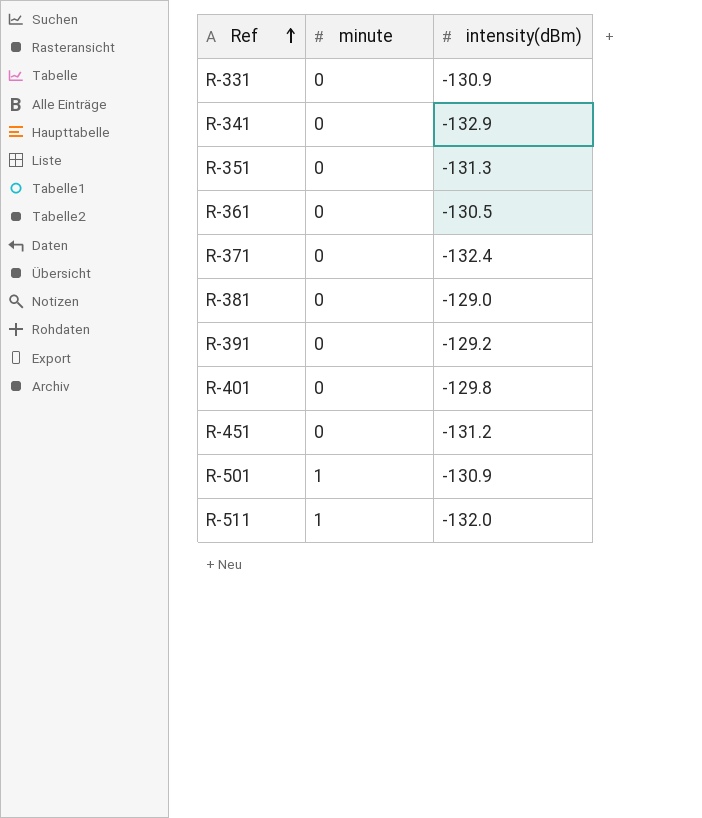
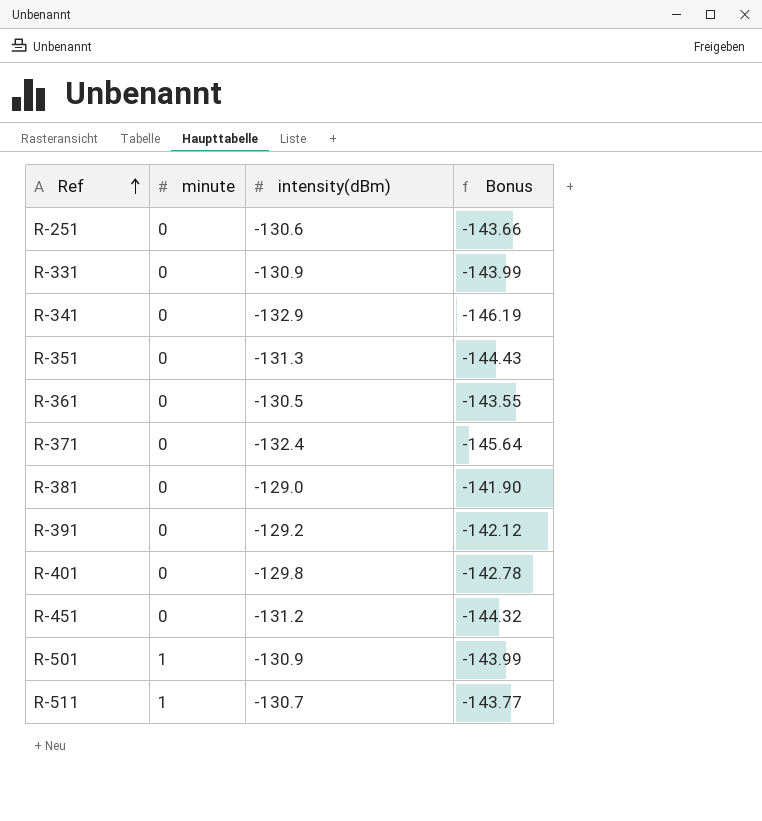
column Bonus | formula: none -> [intensity(dBm)] * 1.1
row R-251: none -> 0 | -130.6 | -143.66
R-511 | intensity(dBm): -132.0 -> -130.7

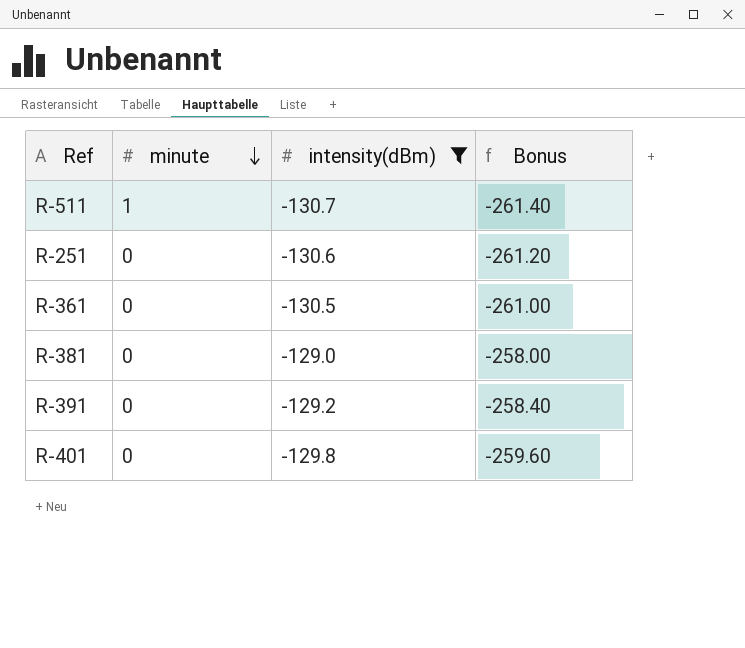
filter: none -> intensity(dBm) >= -130.7
row order: Ref ascending -> minute descending
column Bonus | formula: [intensity(dBm)] * 1.1 -> [intensity(dBm)] * 2

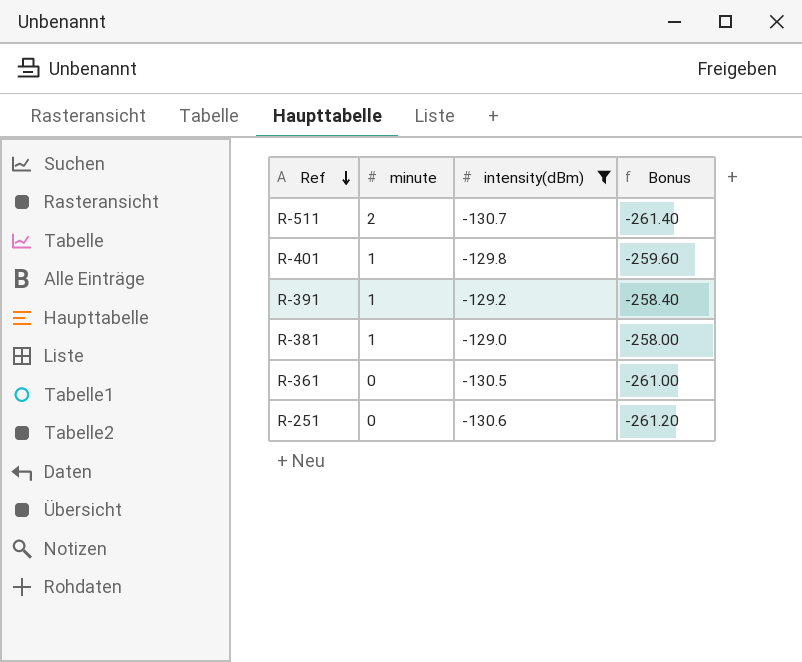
row order: minute descending -> Ref descending
R-511 | minute: 1 -> 2
R-401 | minute: 0 -> 1
R-391 | minute: 0 -> 1
R-381 | minute: 0 -> 1

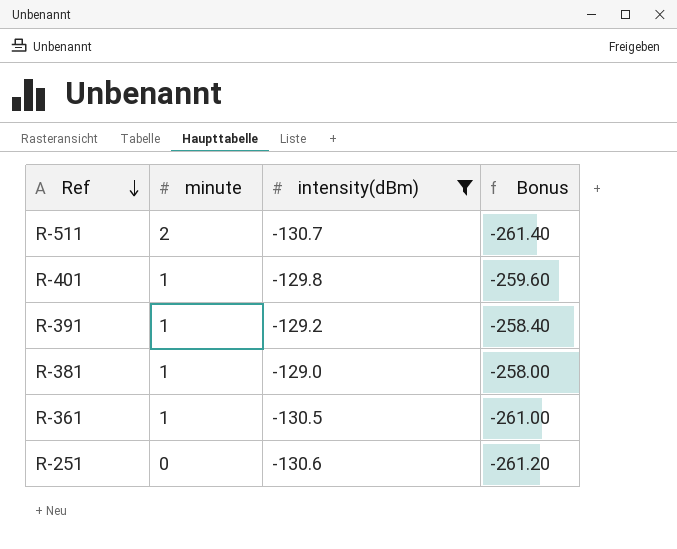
R-361 | minute: 0 -> 1

